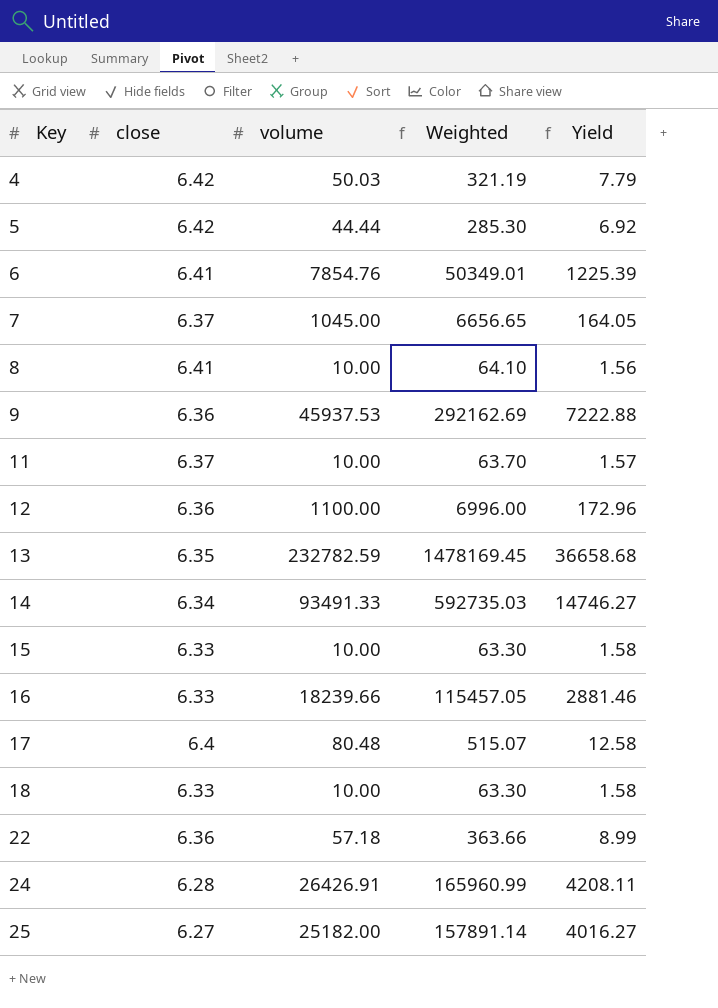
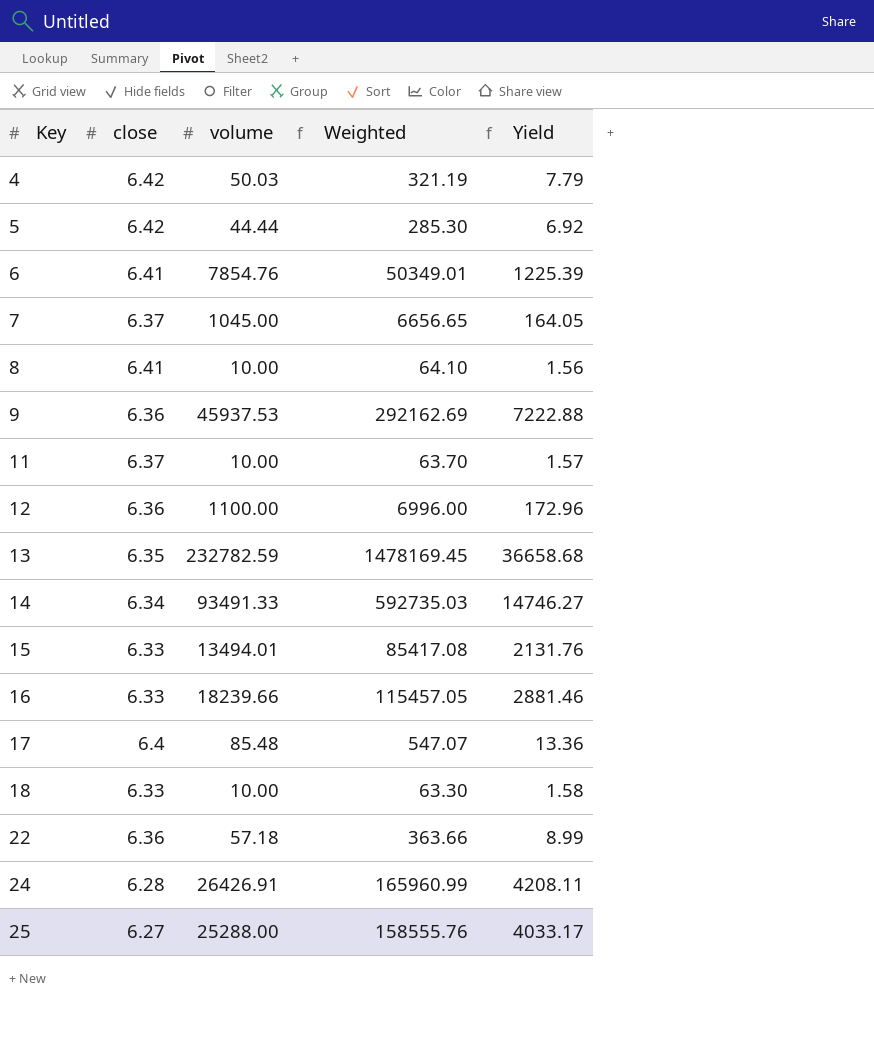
15 | volume: 10.00 -> 13494.01
15 | Weighted: 63.30 -> 85417.08
15 | Yield: 1.58 -> 2131.76
17 | volume: 80.48 -> 85.48
17 | Weighted: 515.07 -> 547.07
17 | Yield: 12.58 -> 13.36
25 | volume: 25182.00 -> 25288.00
25 | Weighted: 157891.14 -> 158555.76
25 | Yield: 4016.27 -> 4033.17

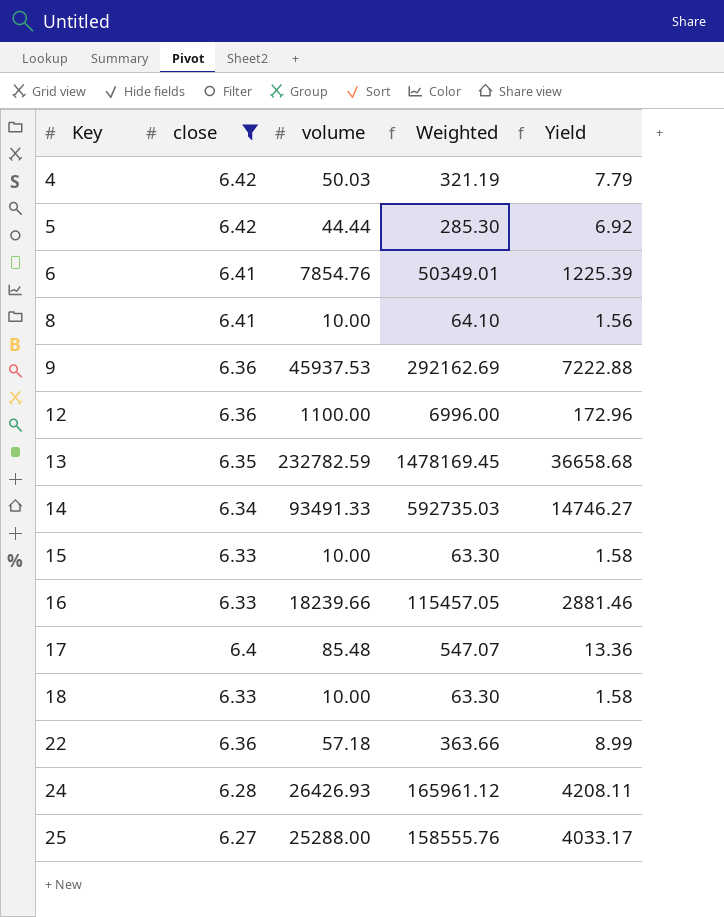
filter: none -> close != 6.37
15 | volume: 13494.01 -> 10.00
15 | Weighted: 85417.08 -> 63.30
15 | Yield: 2131.76 -> 1.58
24 | volume: 26426.91 -> 26426.93
24 | Weighted: 165960.99 -> 165961.12

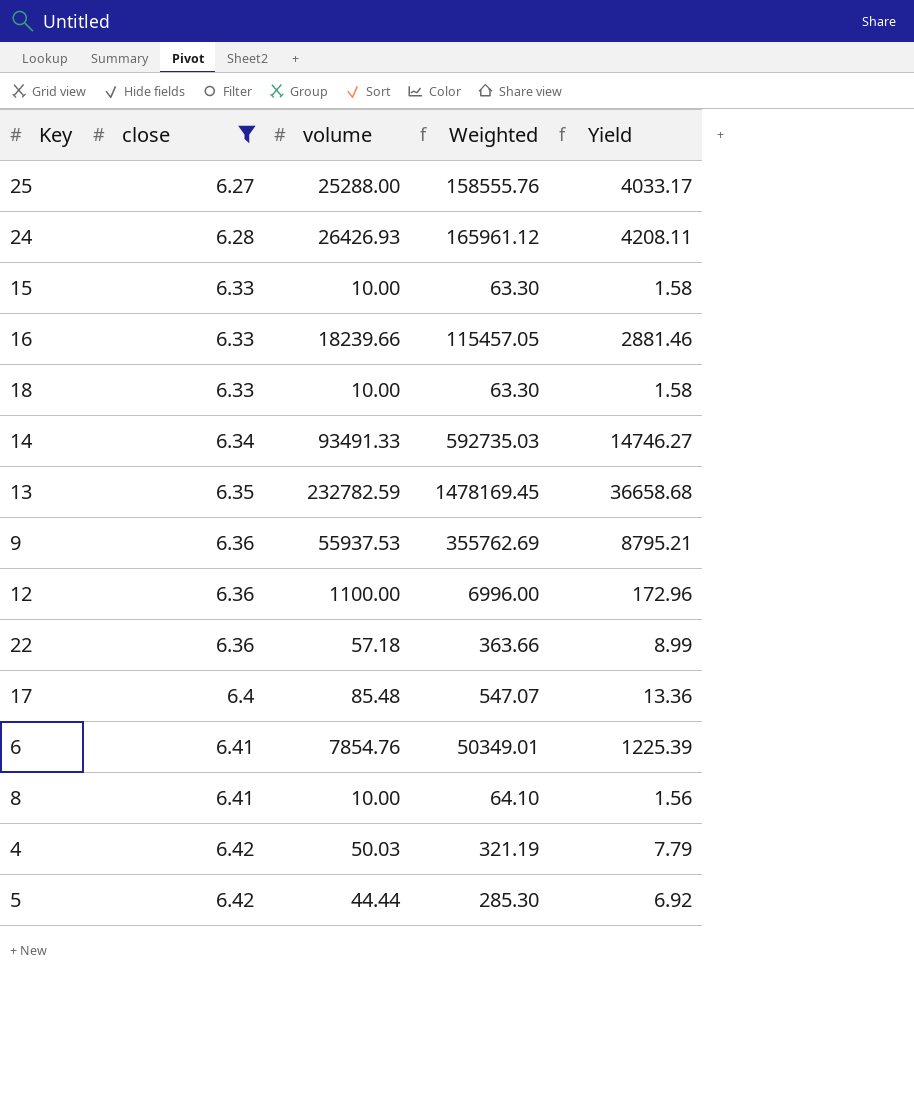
row order: Key ascending -> close ascending
9 | volume: 45937.53 -> 55937.53
9 | Weighted: 292162.69 -> 355762.69
9 | Yield: 7222.88 -> 8795.21

